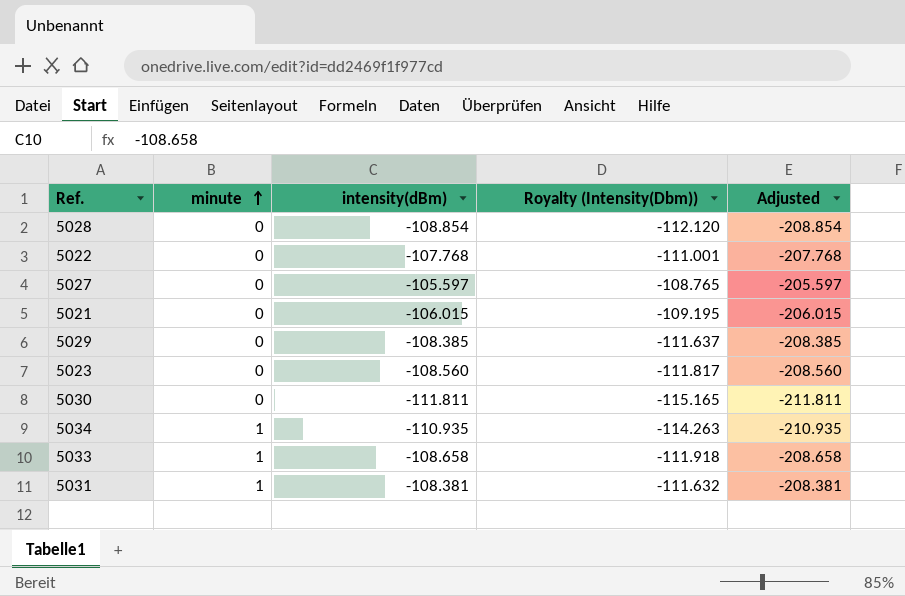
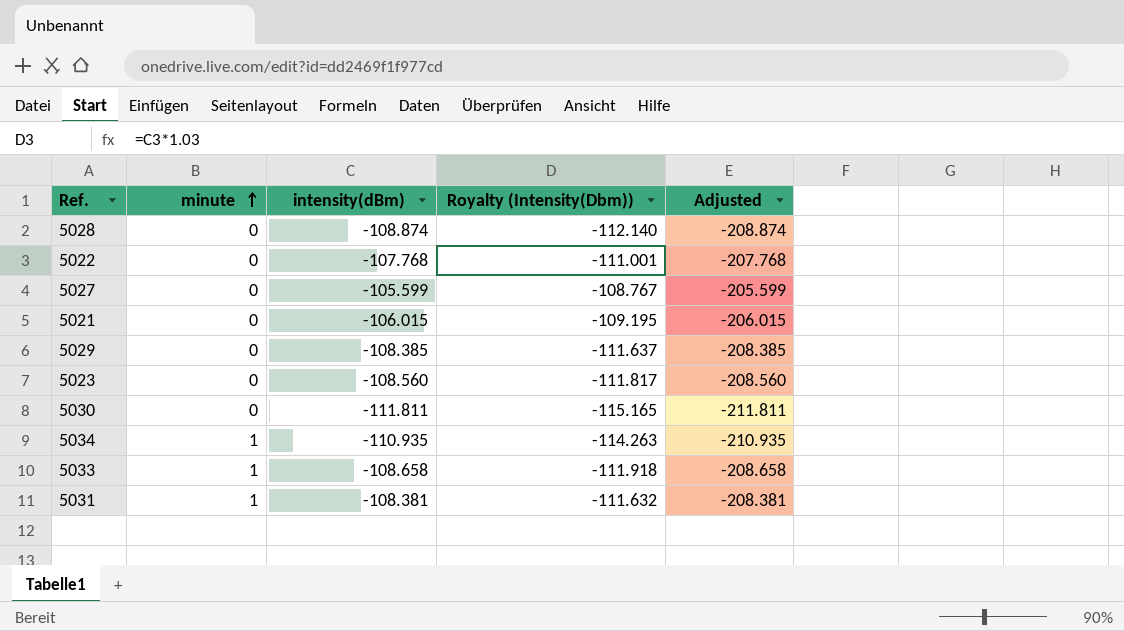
5028 | intensity(dBm): -108.854 -> -108.874
5028 | Royalty (Intensity(Dbm)): -112.120 -> -112.140
5028 | Adjusted: -208.854 -> -208.874
5027 | intensity(dBm): -105.597 -> -105.599
5027 | Royalty (Intensity(Dbm)): -108.765 -> -108.767
5027 | Adjusted: -205.597 -> -205.599

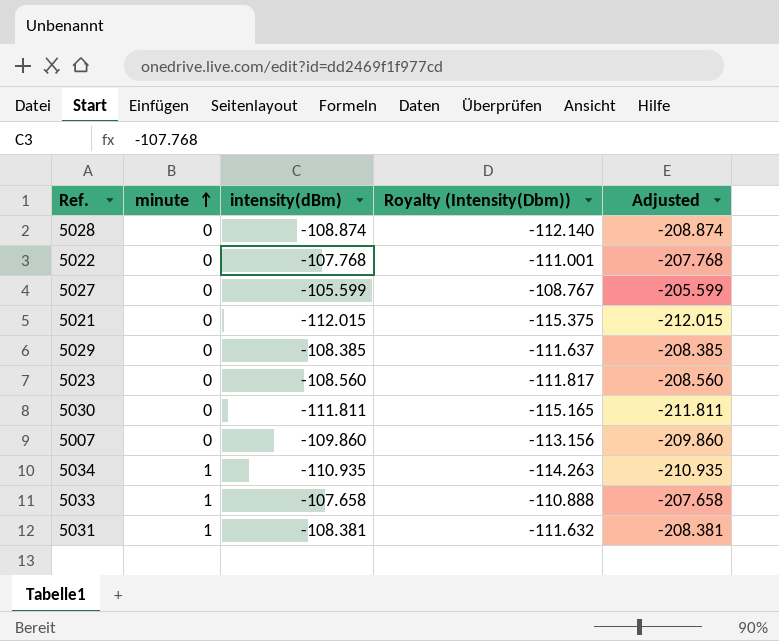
5021 | intensity(dBm): -106.015 -> -112.015
5021 | Royalty (Intensity(Dbm)): -109.195 -> -115.375
5021 | Adjusted: -206.015 -> -212.015
row 5007: none -> 0 | -109.860 | -113.156 | -209.860
5033 | intensity(dBm): -108.658 -> -107.658
5033 | Royalty (Intensity(Dbm)): -111.918 -> -110.888
5033 | Adjusted: -208.658 -> -207.658

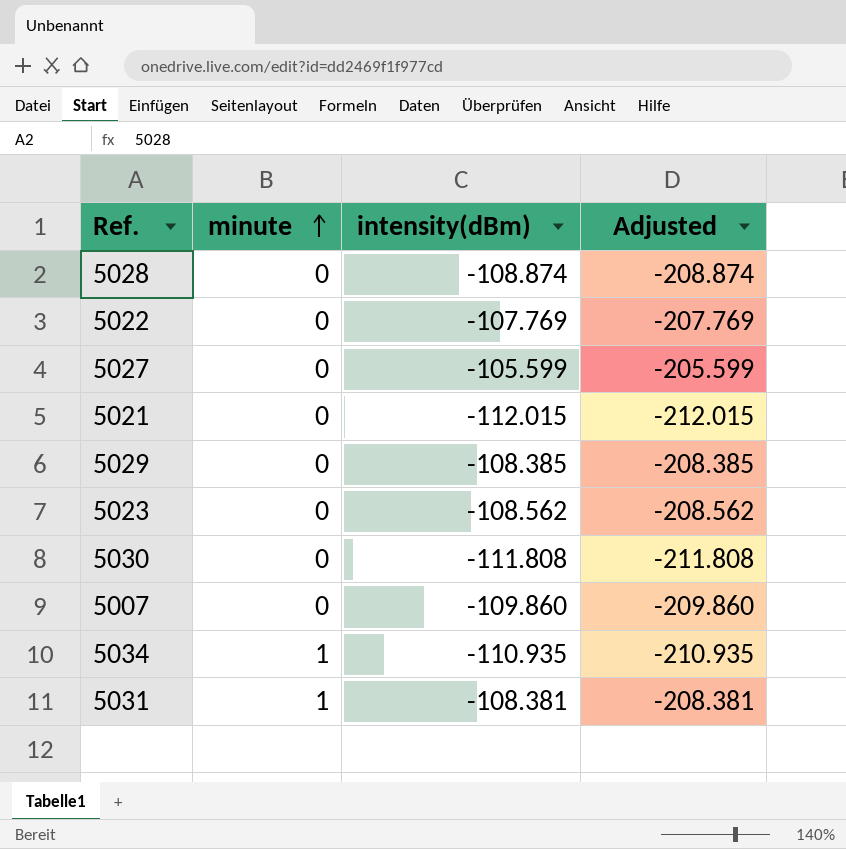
column Royalty (Intensity(Dbm)) | formula: [intensity(dBm)] * 1.03 -> none
row 5033: 1 | -107.658 | -110.888 | -207.658 -> none
5022 | intensity(dBm): -107.768 -> -107.769
5022 | Adjusted: -207.768 -> -207.769
5023 | intensity(dBm): -108.560 -> -108.562
5023 | Adjusted: -208.560 -> -208.562
5030 | intensity(dBm): -111.811 -> -111.808
5030 | Adjusted: -211.811 -> -211.808

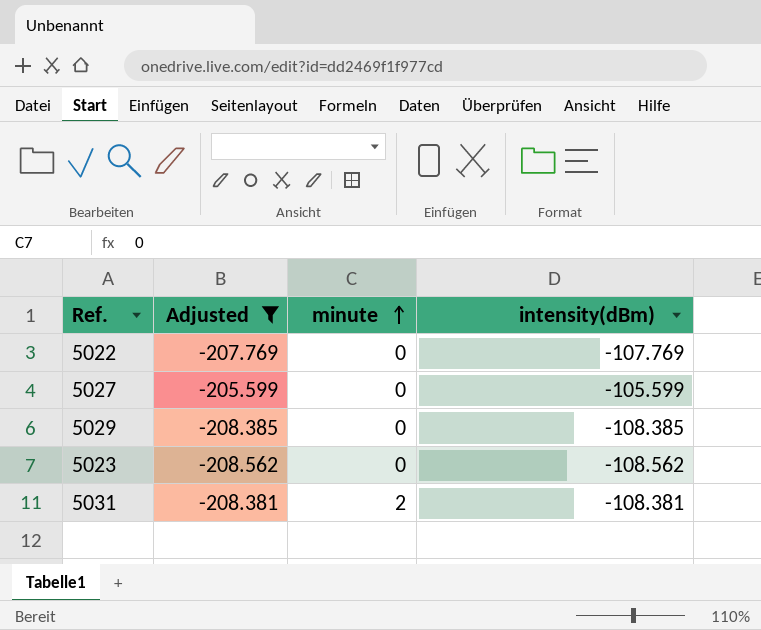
filter: none -> Adjusted >= -208.562
column Adjusted | position: 4 -> 2
5031 | minute: 1 -> 2

